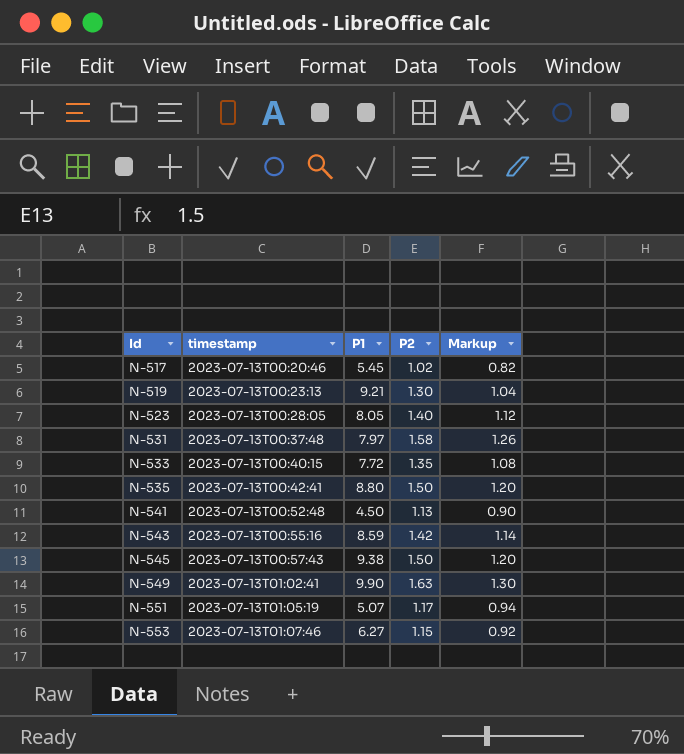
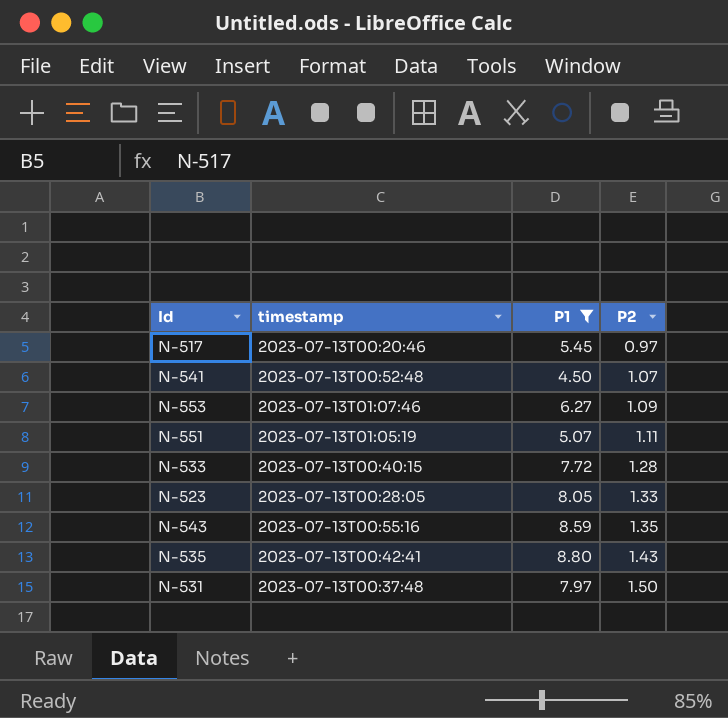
filter: none -> P1 <= 8.80
row order: Id ascending -> P2 ascending
column Markup | formula: [P2] * 0.8 -> none
N-517 | P2: 1.02 -> 0.97
N-541 | P2: 1.13 -> 1.07
N-553 | P2: 1.15 -> 1.09
N-551 | P2: 1.17 -> 1.11
N-533 | P2: 1.35 -> 1.28
N-523 | P2: 1.40 -> 1.33
N-543 | P2: 1.42 -> 1.35
N-535 | P2: 1.50 -> 1.43
N-531 | P2: 1.58 -> 1.50

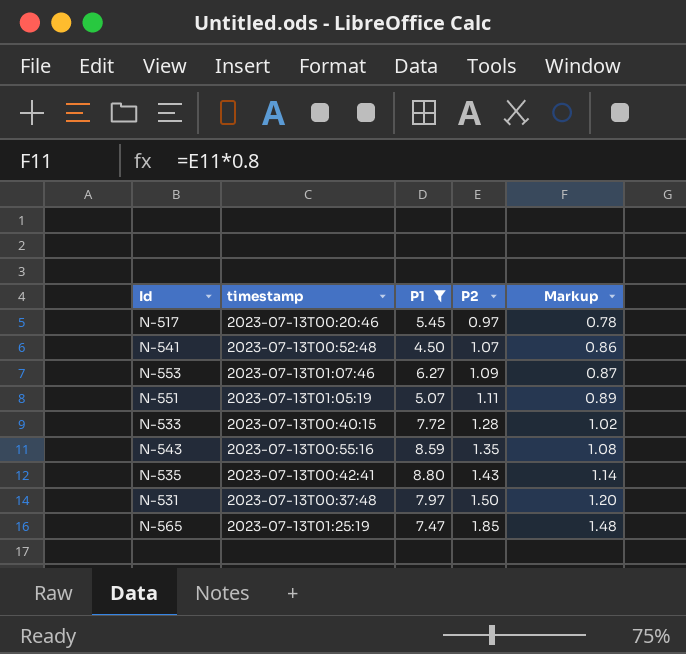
column Markup | formula: none -> [P2] * 0.8
row N-523: 2023-07-13T00:28:05 | 8.05 | 1.33 -> none
row N-565: none -> 2023-07-13T01:25:19 | 7.47 | 1.85 | 1.48

